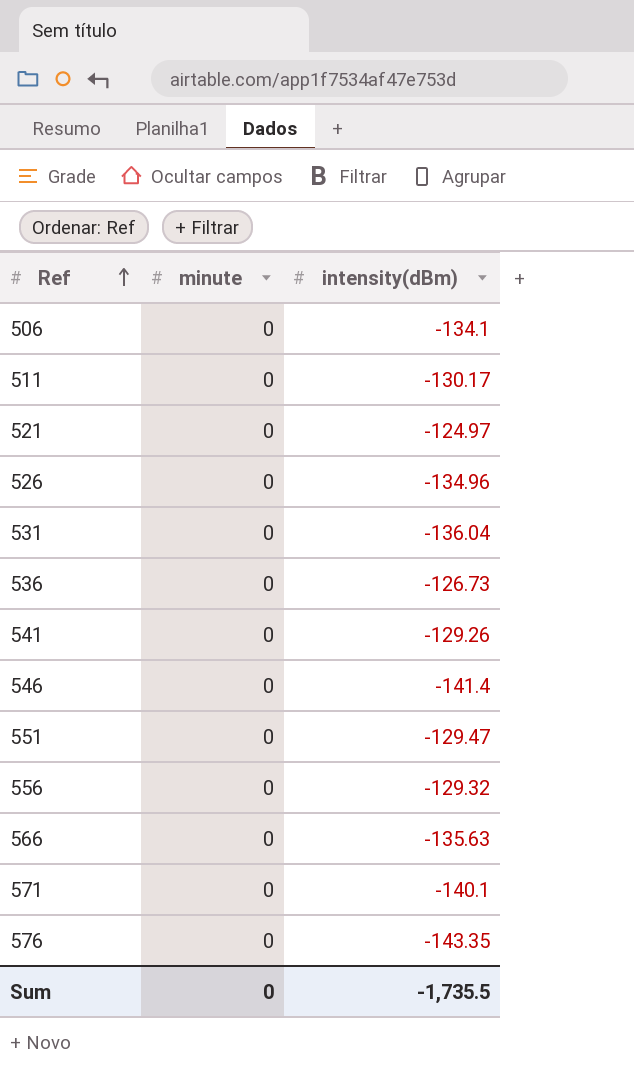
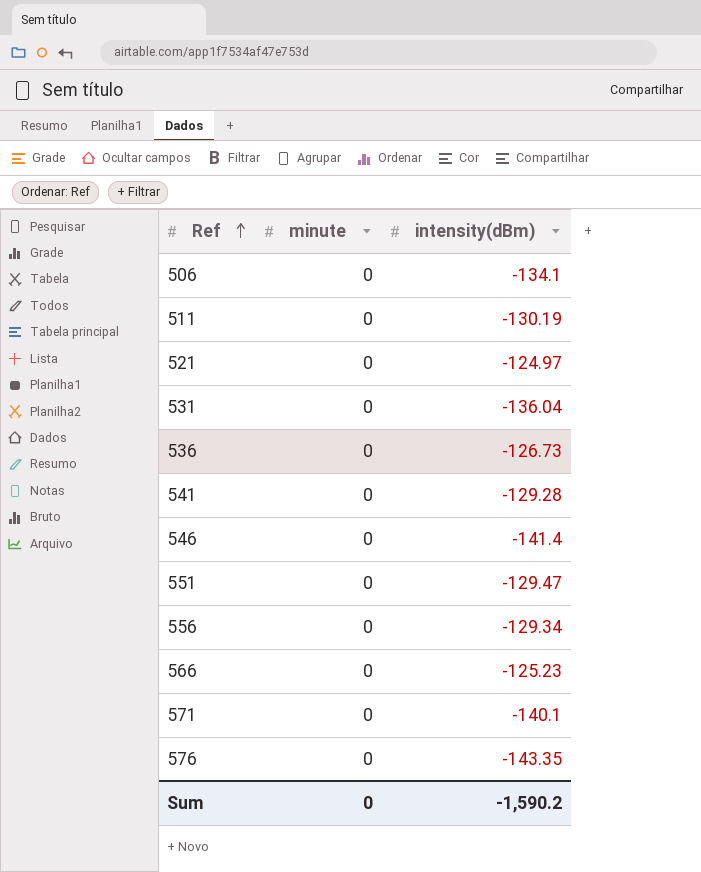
row 526: 0 | -134.96 -> none
511 | intensity(dBm): -130.17 -> -130.19
541 | intensity(dBm): -129.26 -> -129.28
556 | intensity(dBm): -129.32 -> -129.34
566 | intensity(dBm): -135.63 -> -125.23
Sum | intensity(dBm): -1,735.5 -> -1,590.2

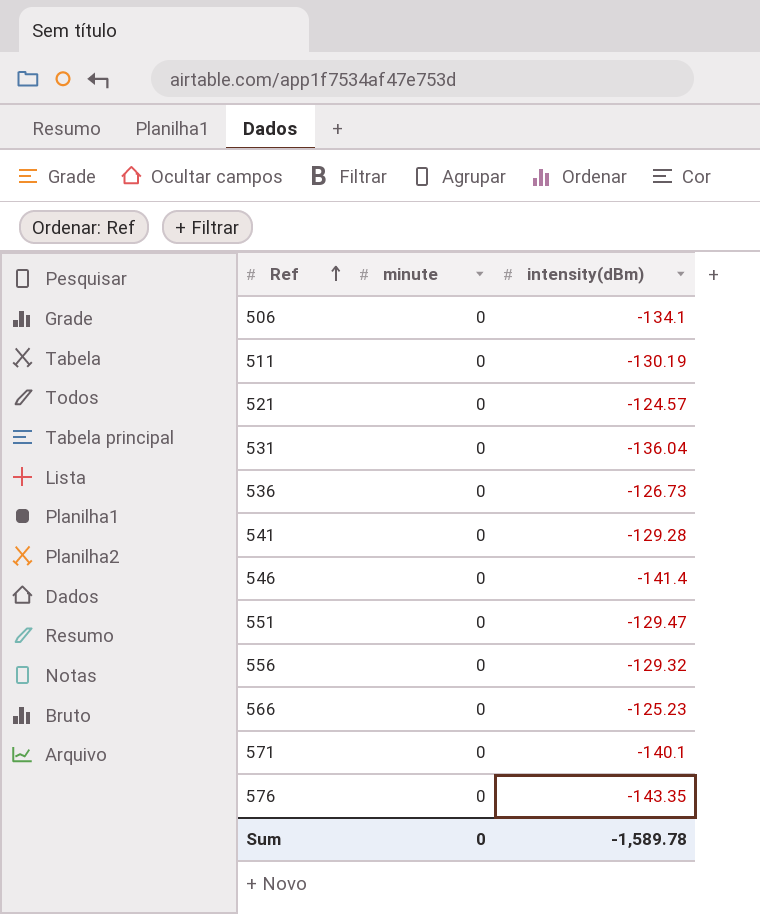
521 | intensity(dBm): -124.97 -> -124.57
556 | intensity(dBm): -129.34 -> -129.32
Sum | intensity(dBm): -1,590.2 -> -1,589.78

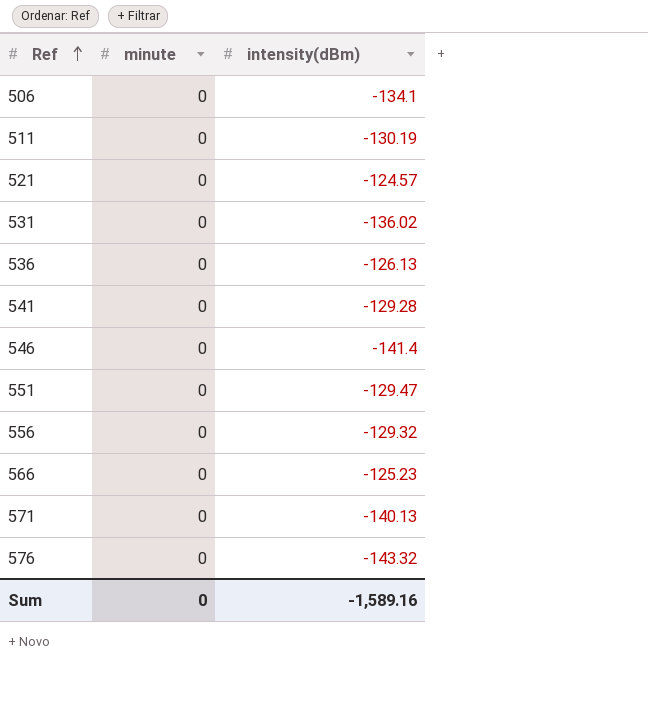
531 | intensity(dBm): -136.04 -> -136.02
536 | intensity(dBm): -126.73 -> -126.13
571 | intensity(dBm): -140.1 -> -140.13
576 | intensity(dBm): -143.35 -> -143.32
Sum | intensity(dBm): -1,589.78 -> -1,589.16

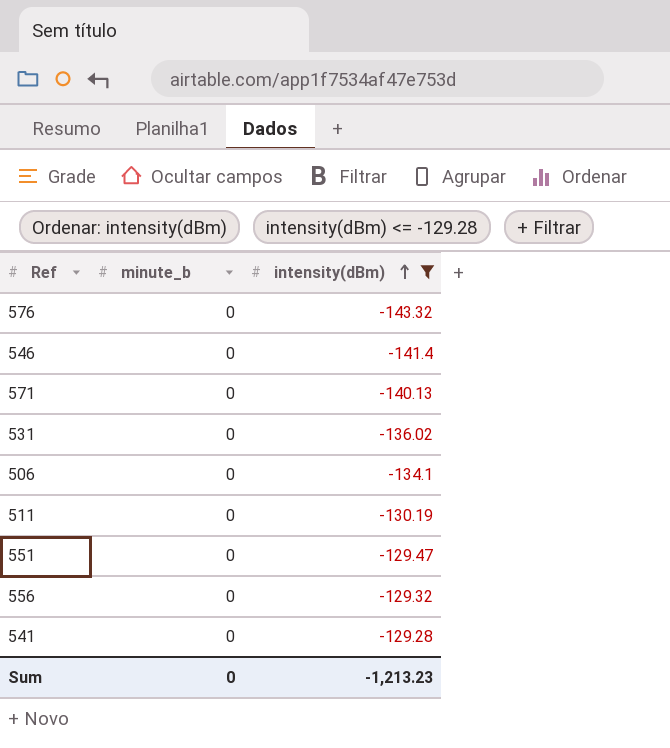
filter: none -> intensity(dBm) <= -129.28
row order: Ref ascending -> intensity(dBm) ascending
column name: minute -> minute_b
Sum | intensity(dBm): -1,589.16 -> -1,213.23

